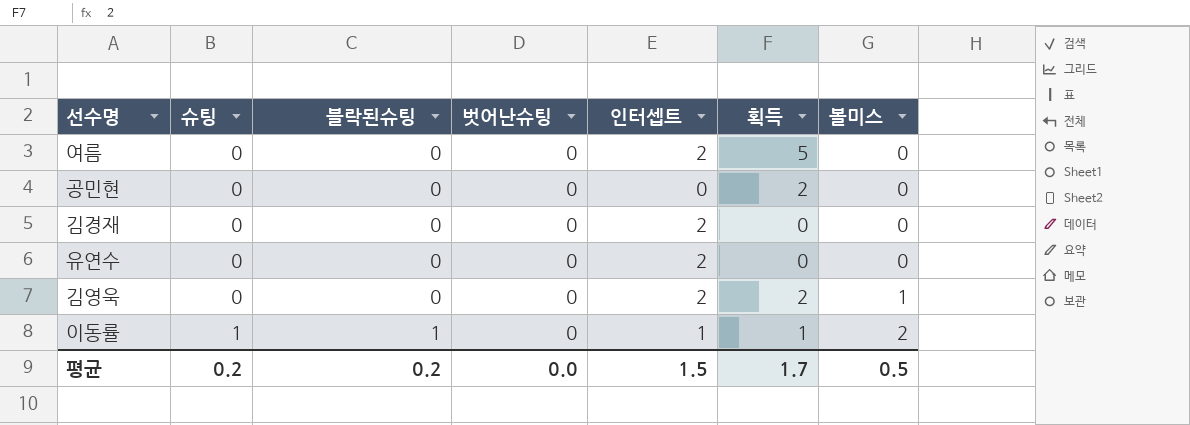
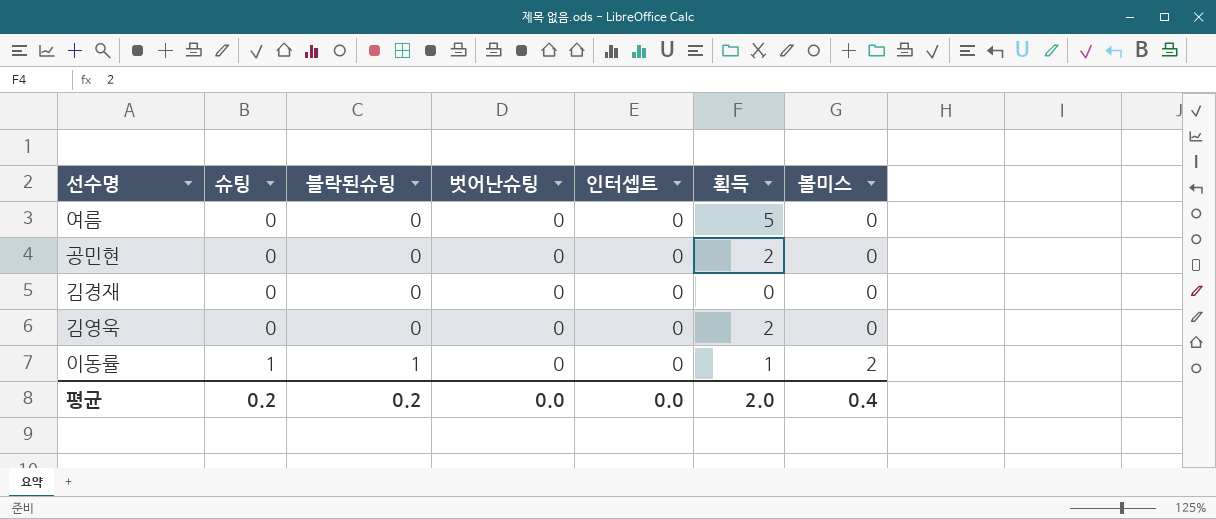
row 유연수: 0 | 0 | 0 | 2 | 0 | 0 -> none
여름 | 인터셉트: 2 -> 0
김경재 | 인터셉트: 2 -> 0
김영욱 | 인터셉트: 2 -> 0
김영욱 | 볼미스: 1 -> 0
이동률 | 인터셉트: 1 -> 0
평균 | 인터셉트: 1.5 -> 0.0
평균 | 획득: 1.7 -> 2.0
평균 | 볼미스: 0.5 -> 0.4

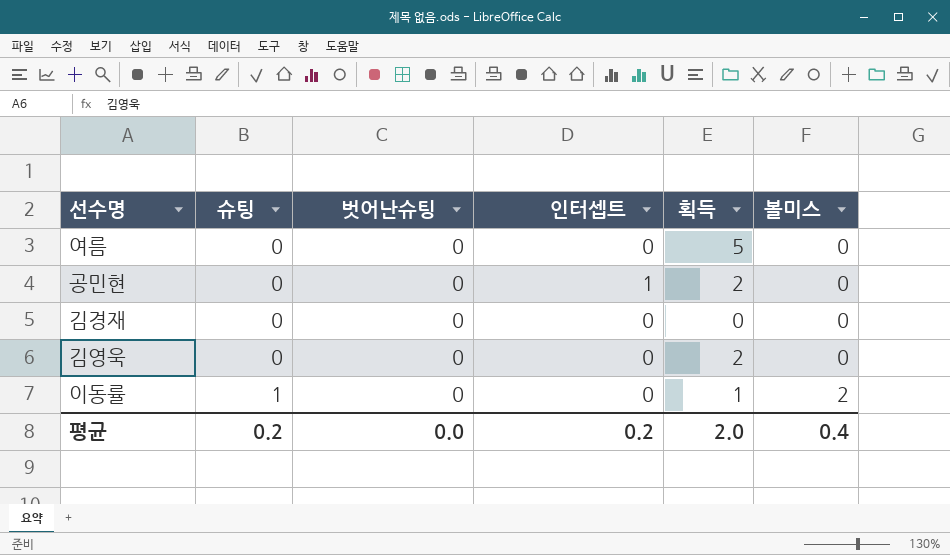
column 블락된슈팅 | position: 3 -> none
공민현 | 인터셉트: 0 -> 1
평균 | 인터셉트: 0.0 -> 0.2

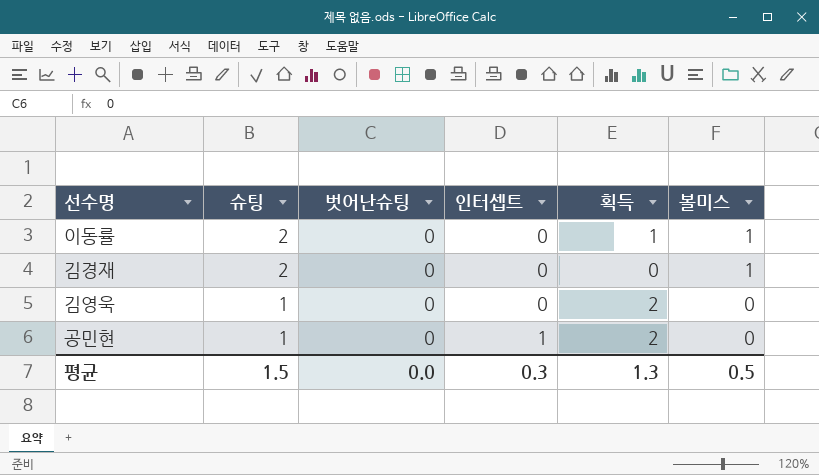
row order: 슈팅 ascending -> 슈팅 descending
row 여름: 0 | 0 | 0 | 5 | 0 -> none
이동률 | 슈팅: 1 -> 2
이동률 | 볼미스: 2 -> 1
김경재 | 슈팅: 0 -> 2
김경재 | 볼미스: 0 -> 1
김영욱 | 슈팅: 0 -> 1
공민현 | 슈팅: 0 -> 1
평균 | 슈팅: 0.2 -> 1.5
평균 | 인터셉트: 0.2 -> 0.3
평균 | 획득: 2.0 -> 1.3
평균 | 볼미스: 0.4 -> 0.5

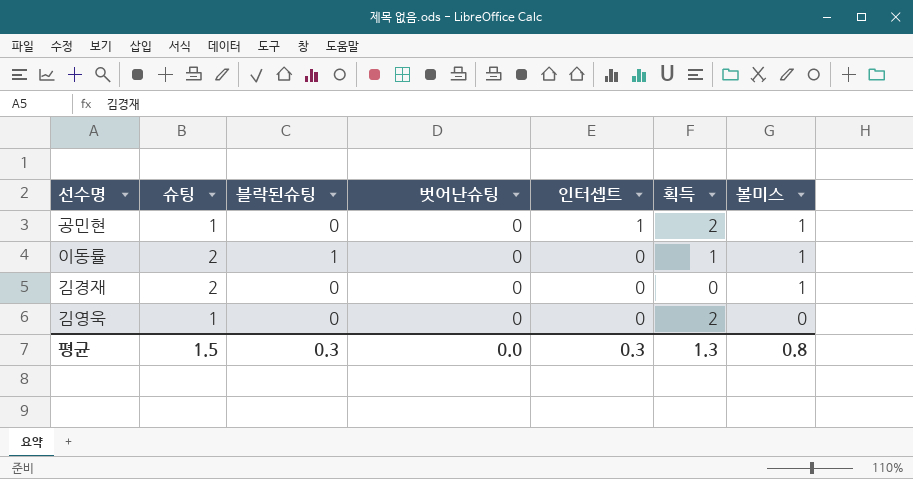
row order: 슈팅 descending -> 인터셉트 descending
column 블락된슈팅 | position: none -> 3
공민현 | 볼미스: 0 -> 1
평균 | 볼미스: 0.5 -> 0.8

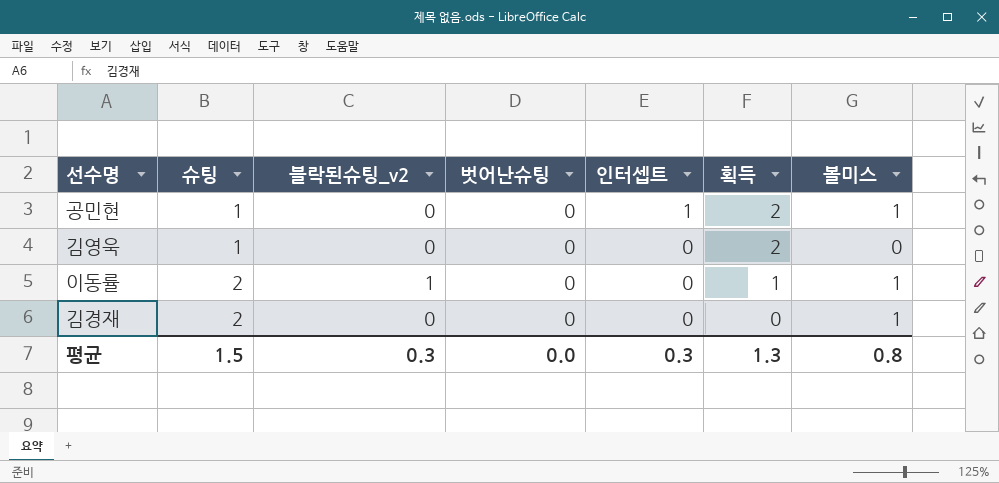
row order: 인터셉트 descending -> 슈팅 ascending
column name: 블락된슈팅 -> 블락된슈팅_v2

